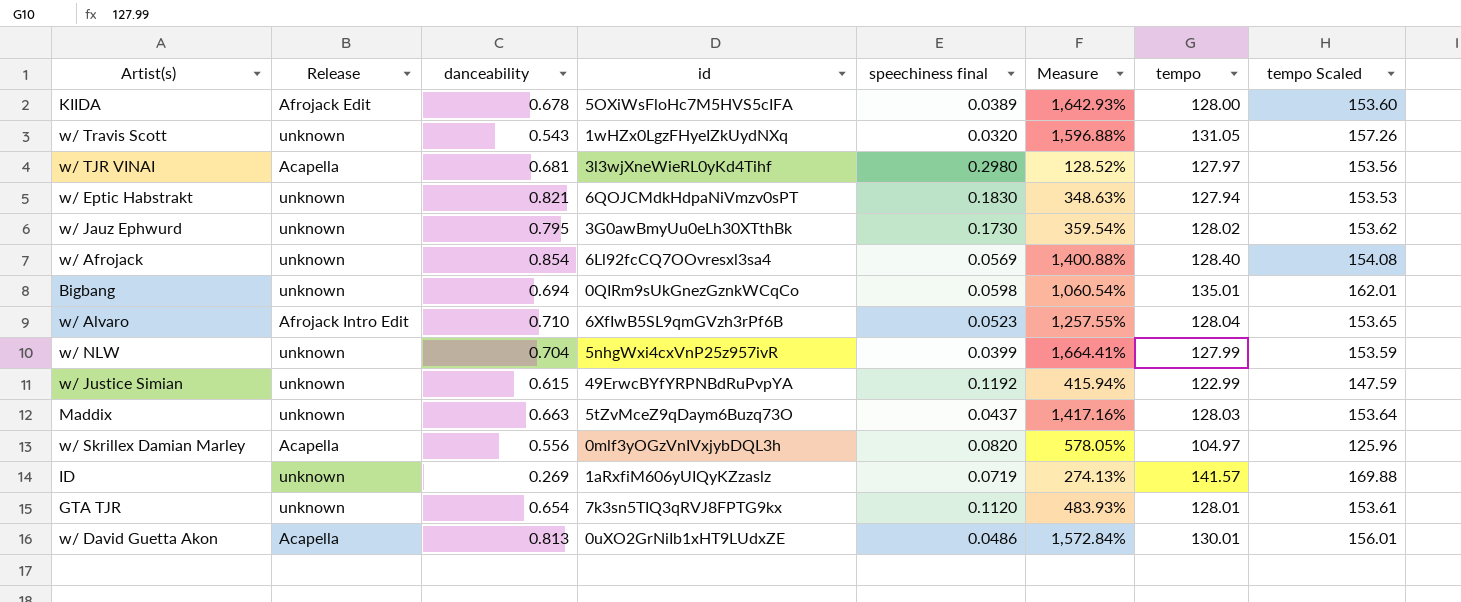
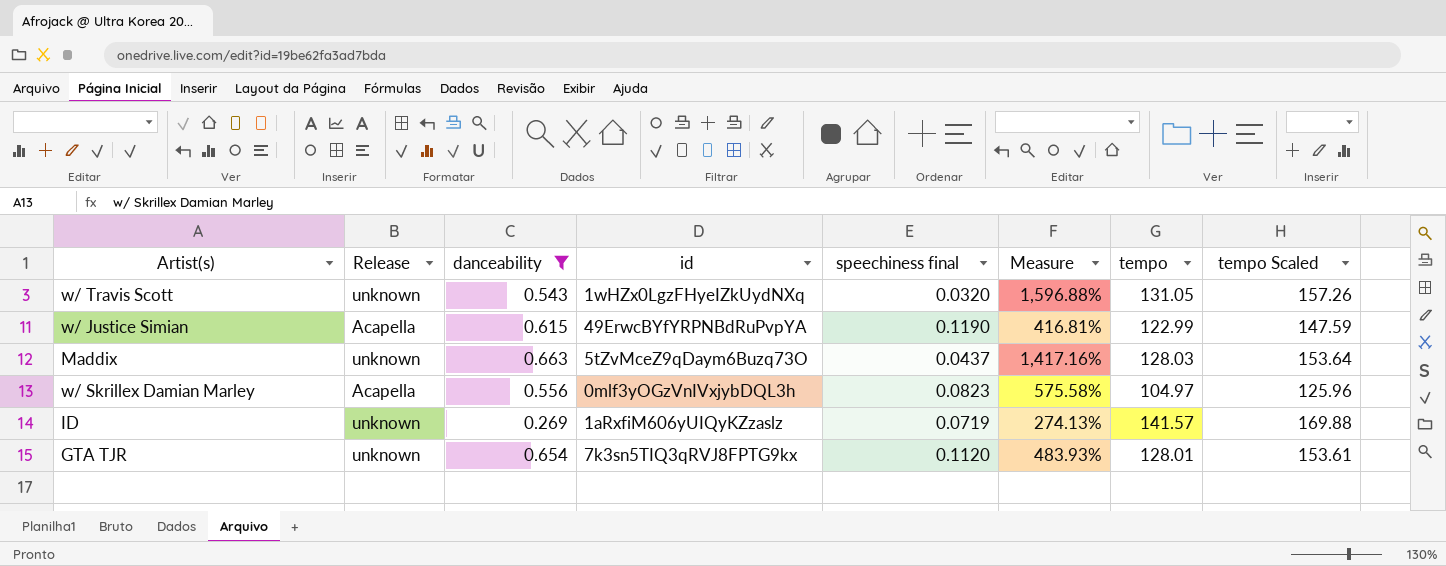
filter: none -> danceability <= 0.663
w/ Justice Simian | Release: unknown -> Acapella
w/ Justice Simian | speechiness final: 0.1192 -> 0.1190
w/ Justice Simian | Measure: 415.94% -> 416.81%
w/ Skrillex Damian Marley | speechiness final: 0.0820 -> 0.0823
w/ Skrillex Damian Marley | Measure: 578.05% -> 575.58%

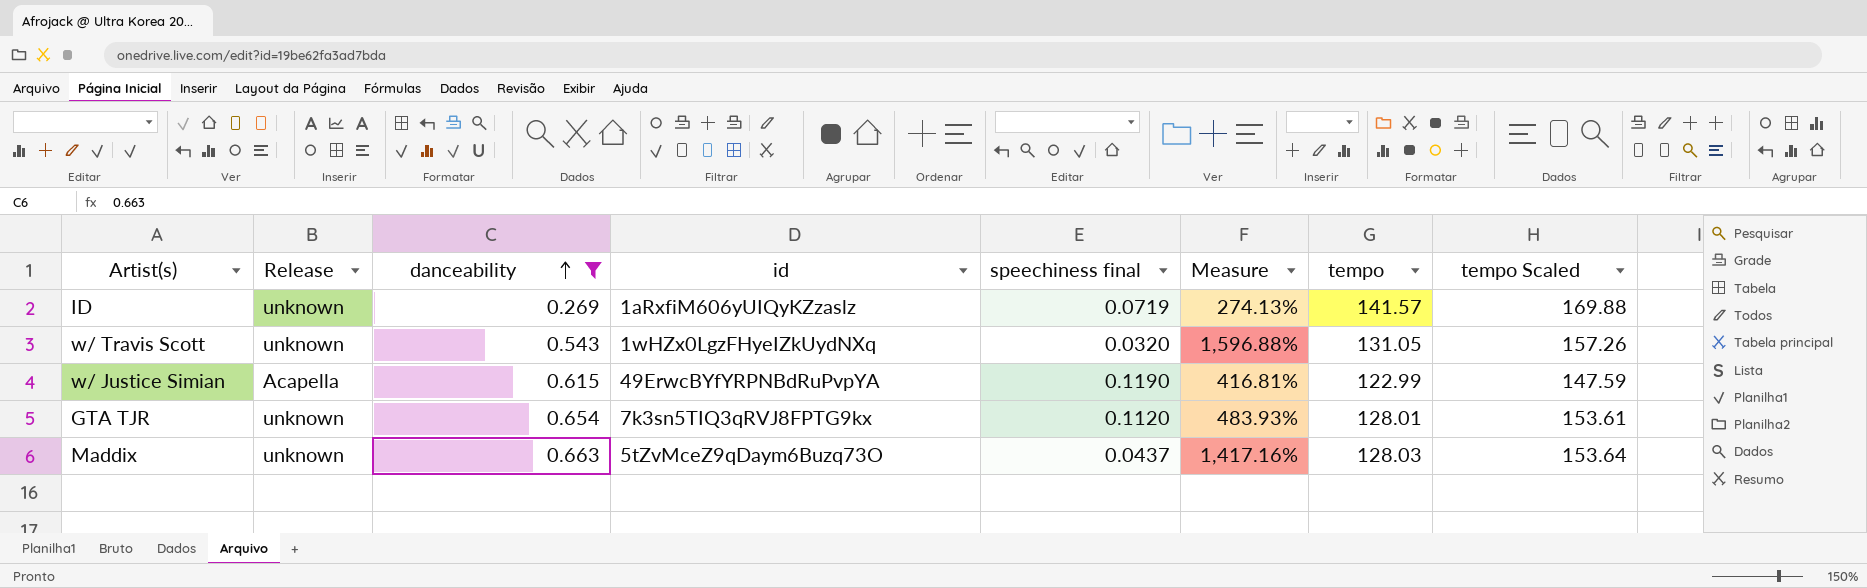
row order: none -> danceability ascending
row w/ Skrillex Damian Marley: Acapella | 0.556 | 0mlf3yOGzVnIVxjybDQL3h | 0.0823 | 575.58% | 104.97 | 125.96 -> none

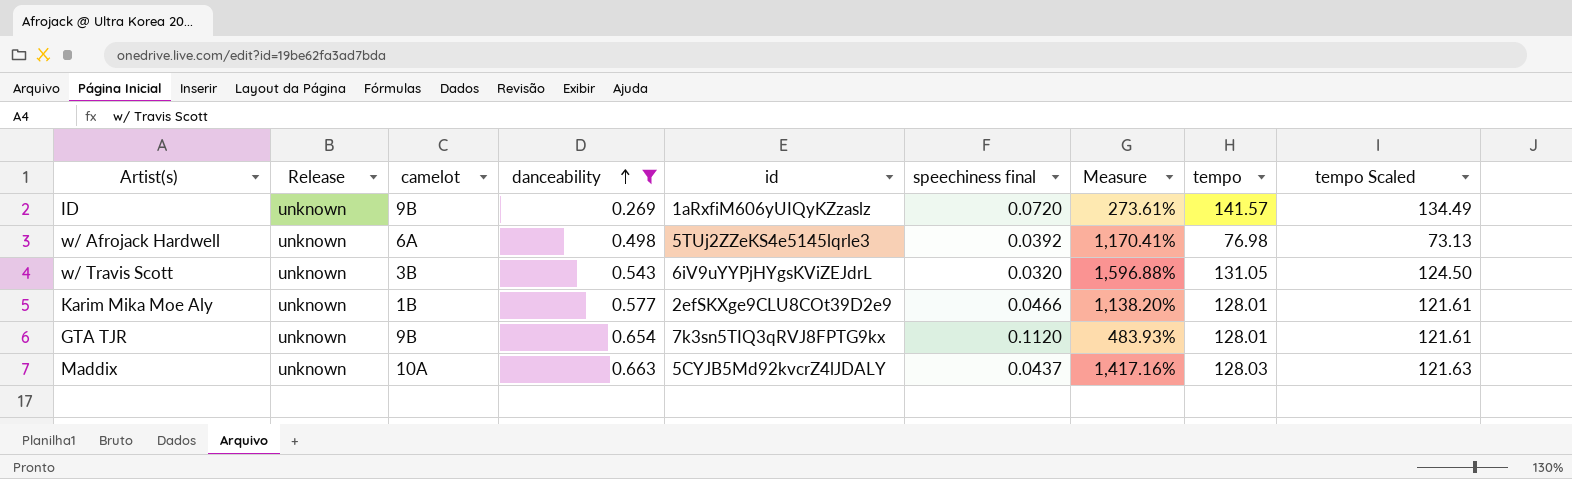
column camelot | position: none -> 3
column tempo Scaled | formula: [tempo] * 1.2 -> [tempo] * 0.95
row w/ Justice Simian: Acapella | 0.615 | 49ErwcBYfYRPNBdRuPvpYA | 0.1190 | 416.81% | 122.99 | 147.59 -> none
ID | speechiness final: 0.0719 -> 0.0720
ID | Measure: 274.13% -> 273.61%
row w/ Afrojack Hardwell: none -> unknown | 6A | 0.498 | 5TUj2ZZeKS4e5145lqrle3 | 0.0392 | 1,170.41% | 76.98 | 73.13
w/ Travis Scott | id: 1wHZx0LgzFHyeIZkUydNXq -> 6iV9uYYPjHYgsKViZEJdrL
row Karim Mika Moe Aly: none -> unknown | 1B | 0.577 | 2efSKXge9CLU8COt39D2e9 | 0.0466 | 1,138.20% | 128.01 | 121.61
Maddix | id: 5tZvMceZ9qDaym6Buzq73O -> 5CYJB5Md92kvcrZ4lJDALY

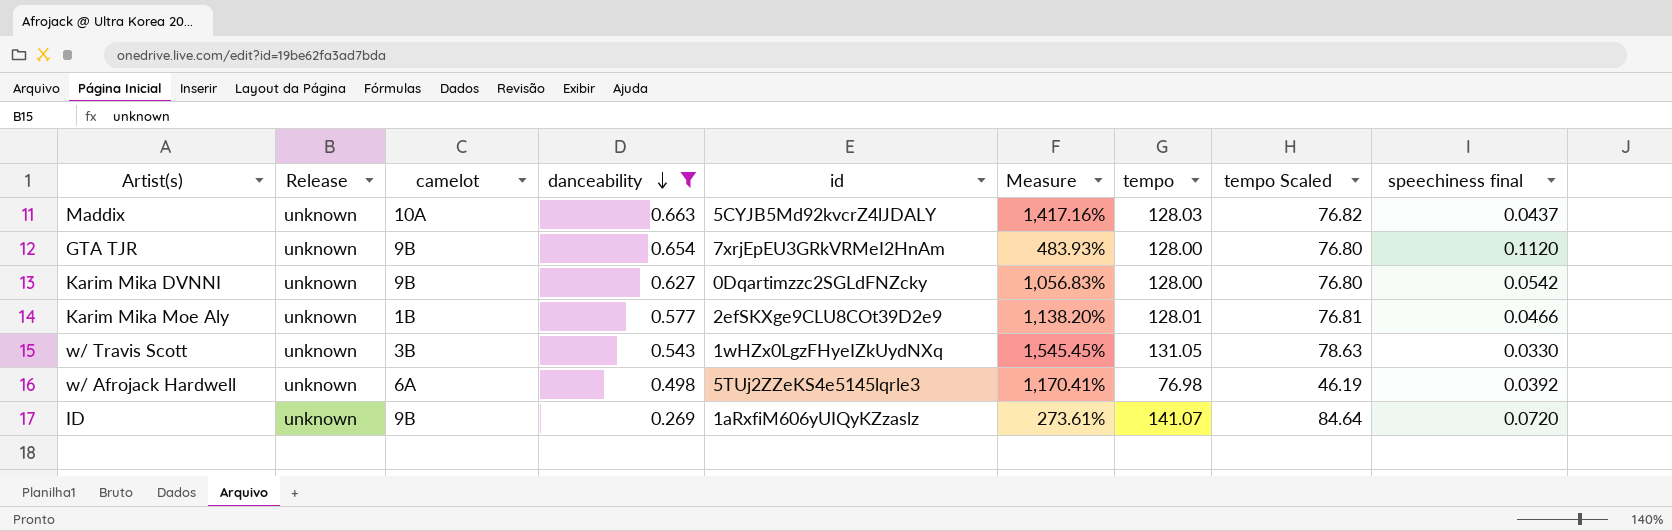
row order: danceability ascending -> danceability descending
column tempo Scaled | formula: [tempo] * 0.95 -> [tempo] * 0.6
column speechiness final | position: 6 -> 9
GTA TJR | id: 7k3sn5TIQ3qRVJ8FPTG9kx -> 7xrjEpEU3GRkVRMeI2HnAm
GTA TJR | tempo: 128.01 -> 128.00
row Karim Mika DVNNI: none -> unknown | 9B | 0.627 | 0Dqartimzzc2SGLdFNZcky | 1,056.83% | 128.00 | 76.80 | 0.0542
w/ Travis Scott | id: 6iV9uYYPjHYgsKViZEJdrL -> 1wHZx0LgzFHyeIZkUydNXq
w/ Travis Scott | Measure: 1,596.88% -> 1,545.45%
w/ Travis Scott | speechiness final: 0.0320 -> 0.0330
ID | tempo: 141.57 -> 141.07

